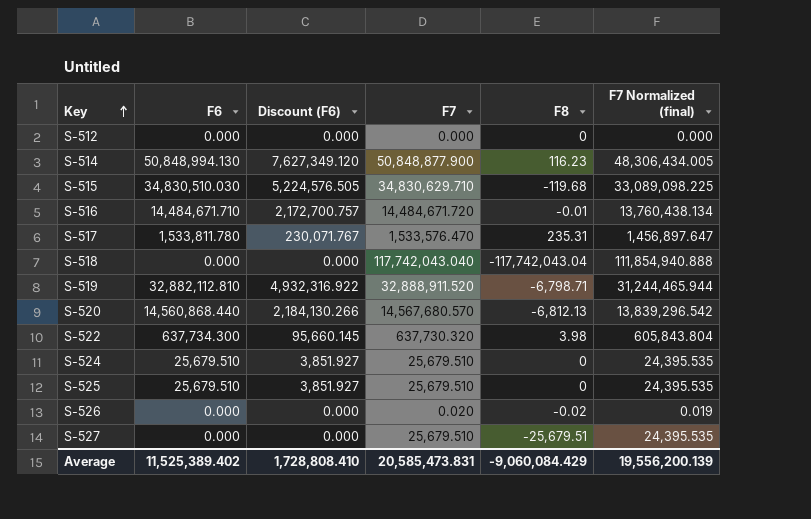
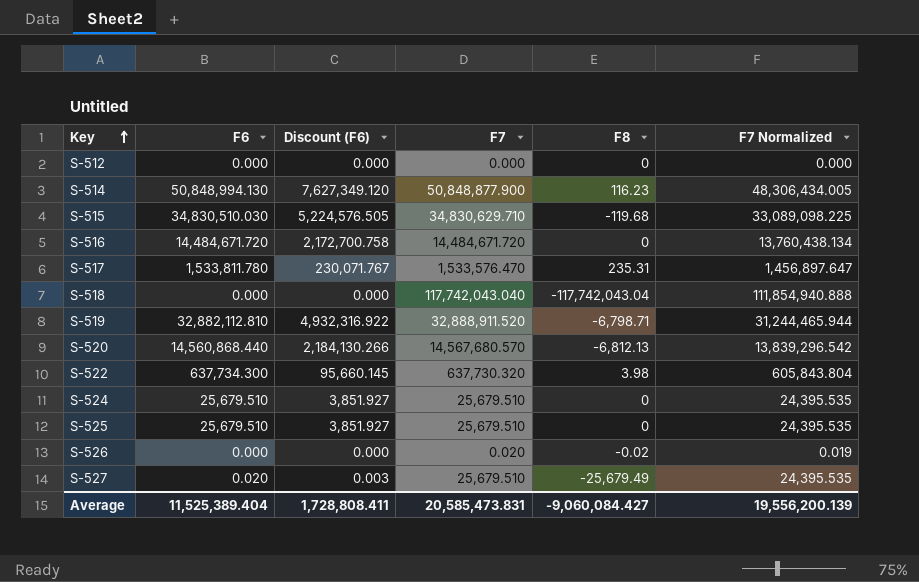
column name: F7 Normalized (final) -> F7 Normalized
S-516 | F6: 14,484,671.710 -> 14,484,671.720
S-516 | Discount (F6): 2,172,700.757 -> 2,172,700.758
S-516 | F8: -0.01 -> 0
S-527 | F6: 0.000 -> 0.020
S-527 | Discount (F6): 0.000 -> 0.003
S-527 | F8: -25,679.51 -> -25,679.49
Average | F6: 11,525,389.402 -> 11,525,389.404
Average | Discount (F6): 1,728,808.410 -> 1,728,808.411
Average | F8: -9,060,084.429 -> -9,060,084.427

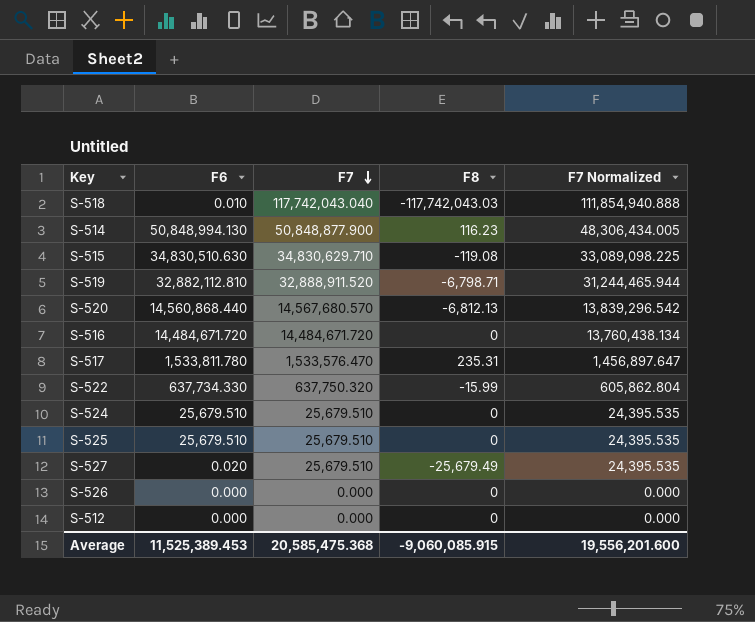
row order: Key ascending -> F7 descending
column Discount (F6) | formula: [F6] * 0.15 -> none
S-518 | F6: 0.000 -> 0.010
S-518 | F8: -117,742,043.04 -> -117,742,043.03
S-515 | F6: 34,830,510.030 -> 34,830,510.630
S-515 | F8: -119.68 -> -119.08
S-522 | F6: 637,734.300 -> 637,734.330
S-522 | F7: 637,730.320 -> 637,750.320
S-522 | F8: 3.98 -> -15.99
S-522 | F7 Normalized: 605,843.804 -> 605,862.804
S-526 | F7: 0.020 -> 0.000
S-526 | F8: -0.02 -> 0
S-526 | F7 Normalized: 0.019 -> 0.000
Average | F6: 11,525,389.404 -> 11,525,389.453
Average | F7: 20,585,473.831 -> 20,585,475.368
Average | F8: -9,060,084.427 -> -9,060,085.915
Average | F7 Normalized: 19,556,200.139 -> 19,556,201.600

